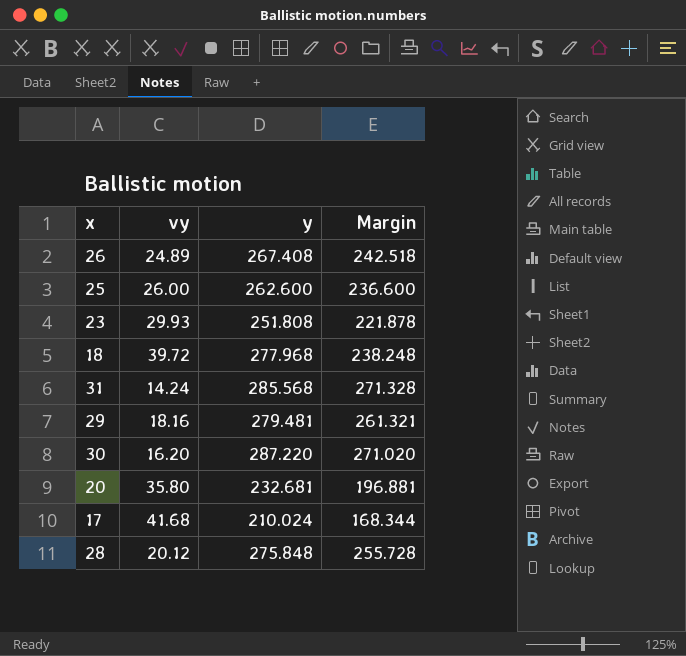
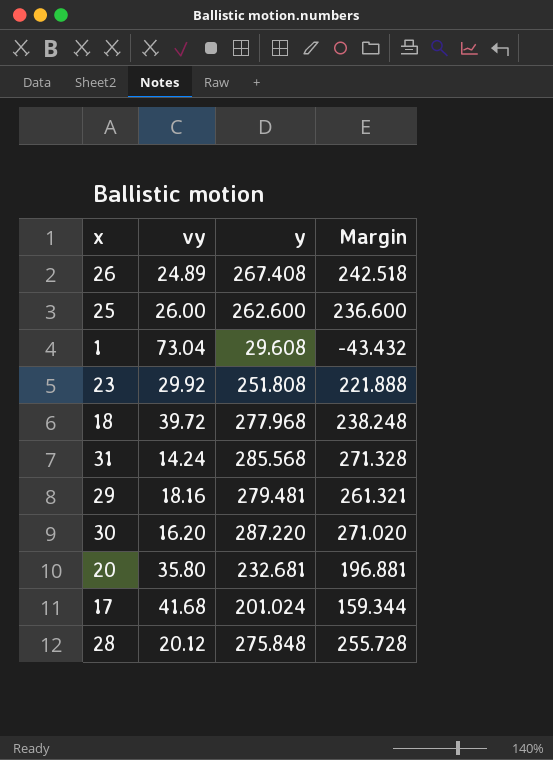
row 1: none -> 73.04 | 29.608 | -43.432
23 | vy: 29.93 -> 29.92
23 | Margin: 221.878 -> 221.888
17 | y: 210.024 -> 201.024
17 | Margin: 168.344 -> 159.344

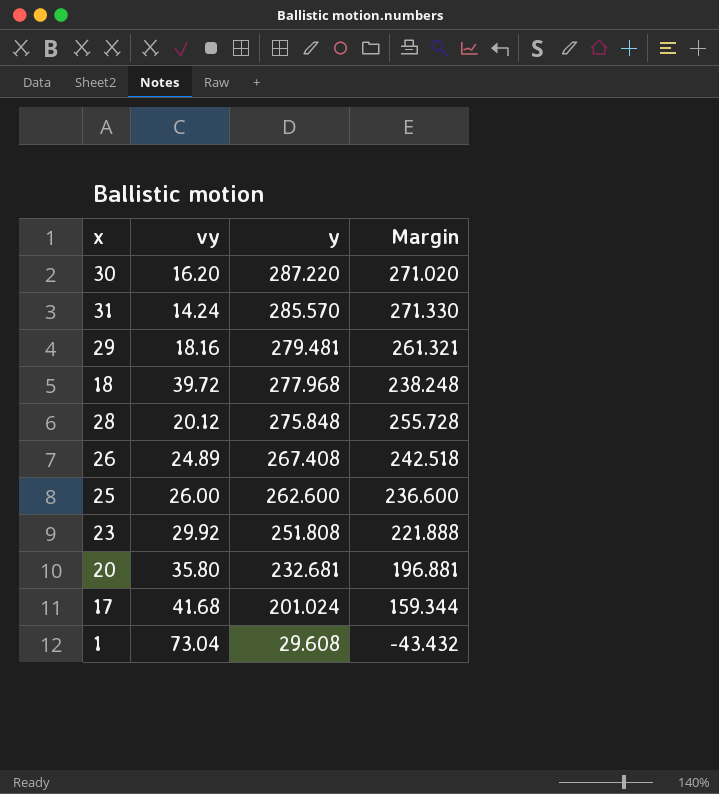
row order: none -> y descending
31 | y: 285.568 -> 285.570
31 | Margin: 271.328 -> 271.330

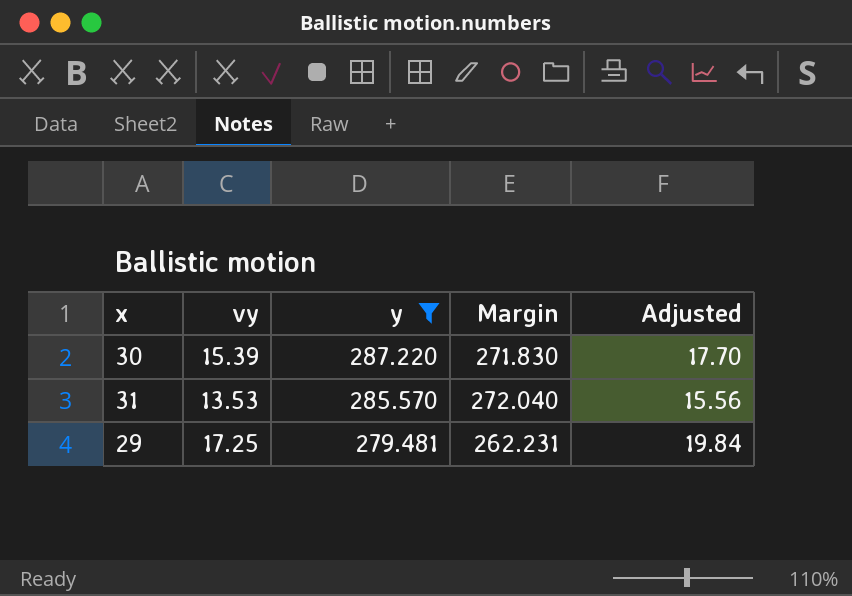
filter: none -> y >= 279.481
column Adjusted | formula: none -> [vy] * 1.15
30 | vy: 16.20 -> 15.39
30 | Margin: 271.020 -> 271.830
31 | vy: 14.24 -> 13.53
31 | Margin: 271.330 -> 272.040
29 | vy: 18.16 -> 17.25
29 | Margin: 261.321 -> 262.231

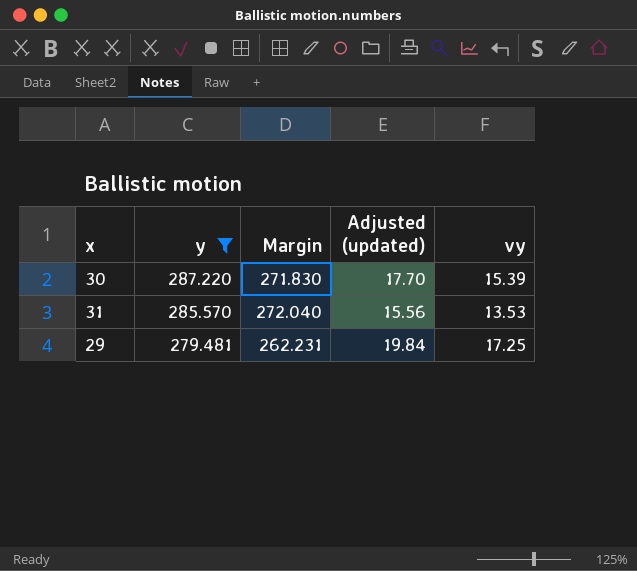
column name: Adjusted -> Adjusted (updated)
column vy | position: 2 -> 5

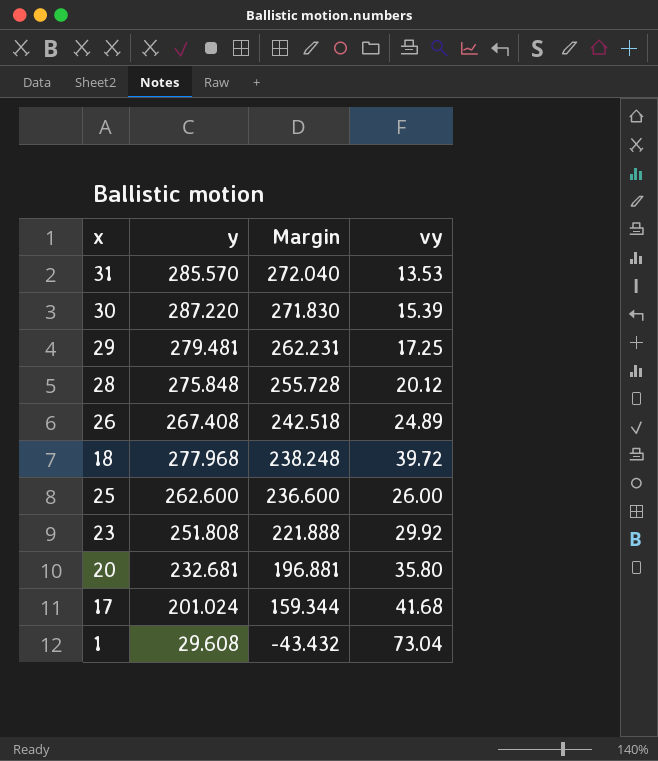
filter: y >= 279.481 -> none
row order: y descending -> Margin descending
column Adjusted (updated) | formula: [vy] * 1.15 -> none

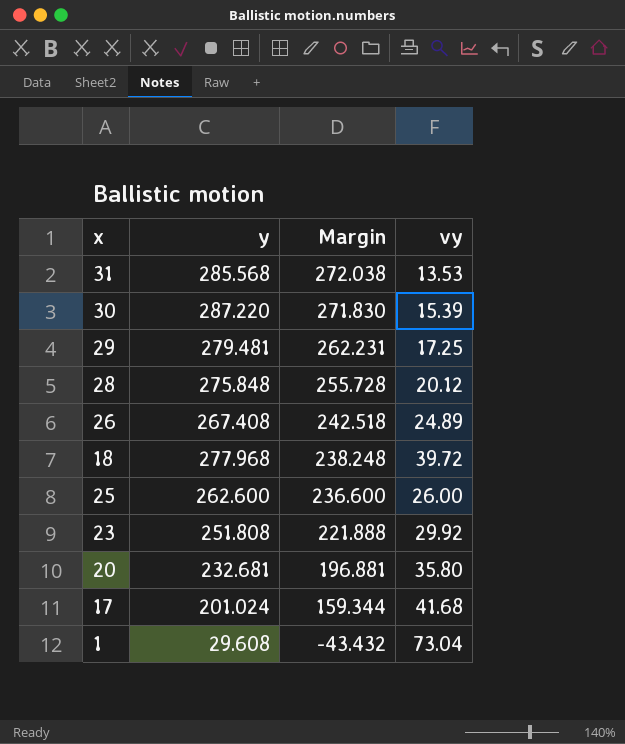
31 | y: 285.570 -> 285.568
31 | Margin: 272.040 -> 272.038

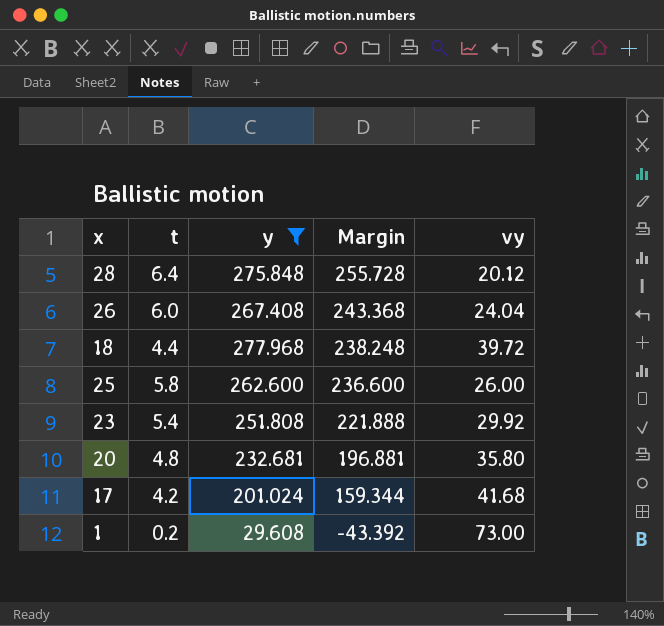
filter: none -> y <= 277.968
column t | position: none -> 2
26 | Margin: 242.518 -> 243.368
26 | vy: 24.89 -> 24.04
1 | Margin: -43.432 -> -43.392
1 | vy: 73.04 -> 73.00

